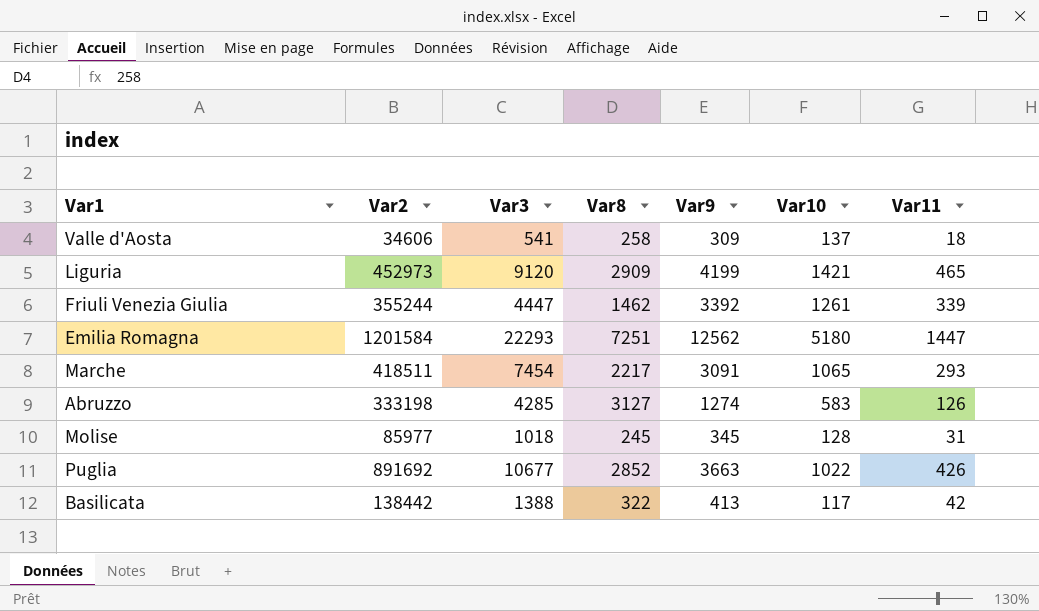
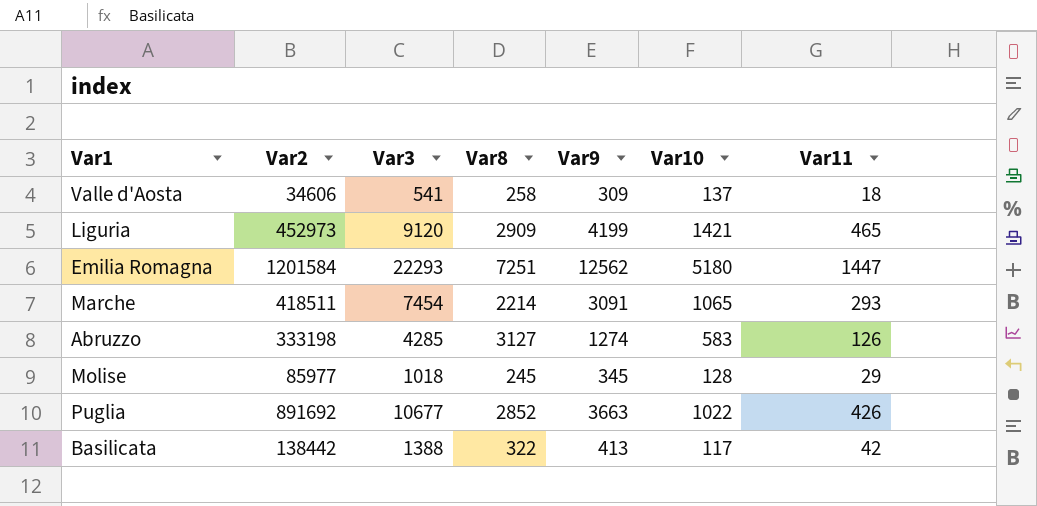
row Friuli Venezia Giulia: 355244 | 4447 | 1462 | 3392 | 1261 | 339 -> none
Marche | Var8: 2217 -> 2214
Molise | Var11: 31 -> 29

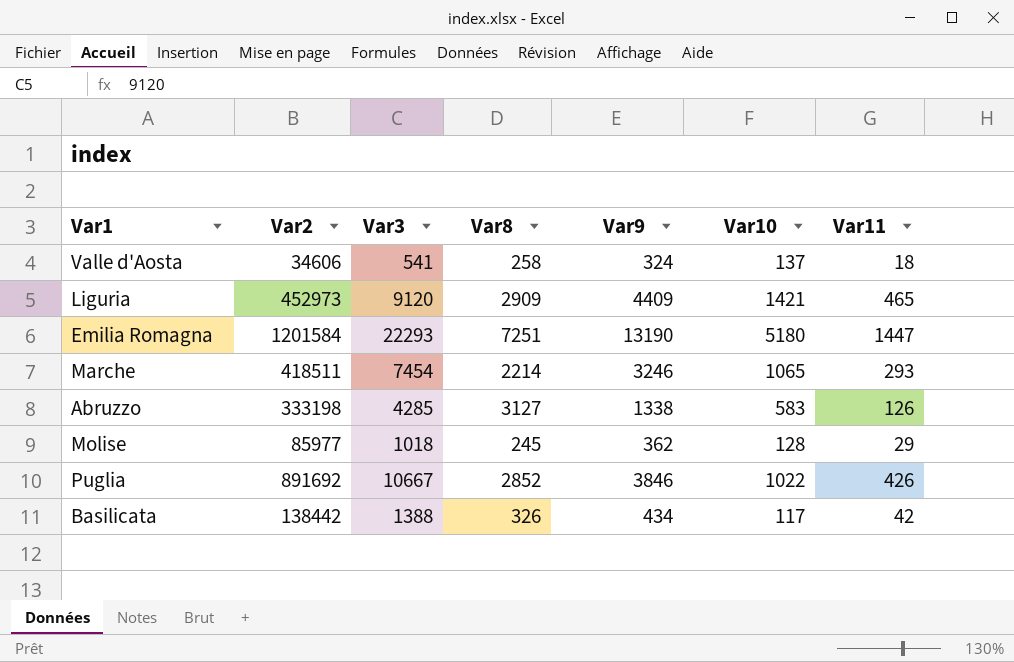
Valle d'Aosta | Var9: 309 -> 324
Liguria | Var9: 4199 -> 4409
Emilia Romagna | Var9: 12562 -> 13190
Marche | Var9: 3091 -> 3246
Abruzzo | Var9: 1274 -> 1338
Molise | Var9: 345 -> 362
Puglia | Var3: 10677 -> 10667
Puglia | Var9: 3663 -> 3846
Basilicata | Var8: 322 -> 326
Basilicata | Var9: 413 -> 434

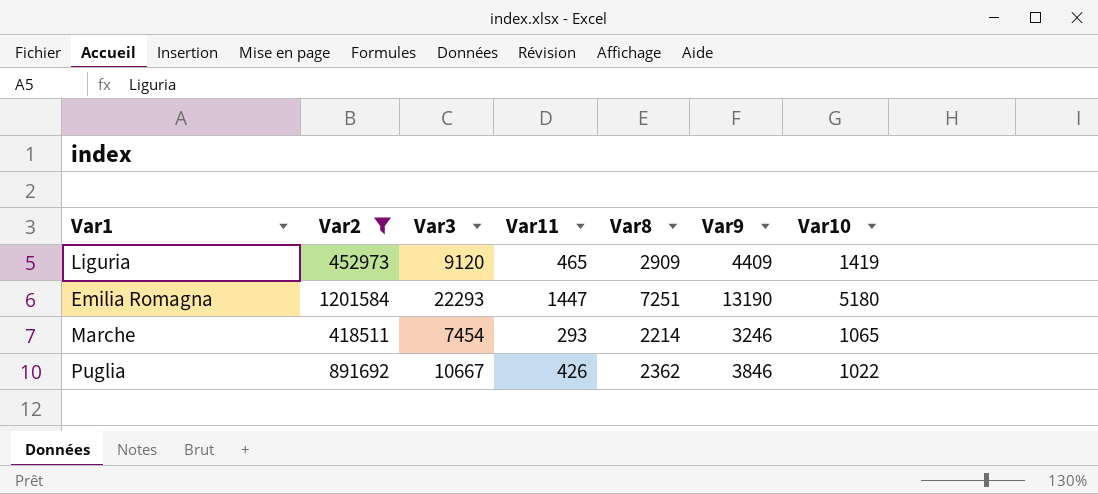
filter: none -> Var2 >= 418511
column Var11 | position: 7 -> 4
Liguria | Var10: 1421 -> 1419
Puglia | Var8: 2852 -> 2362

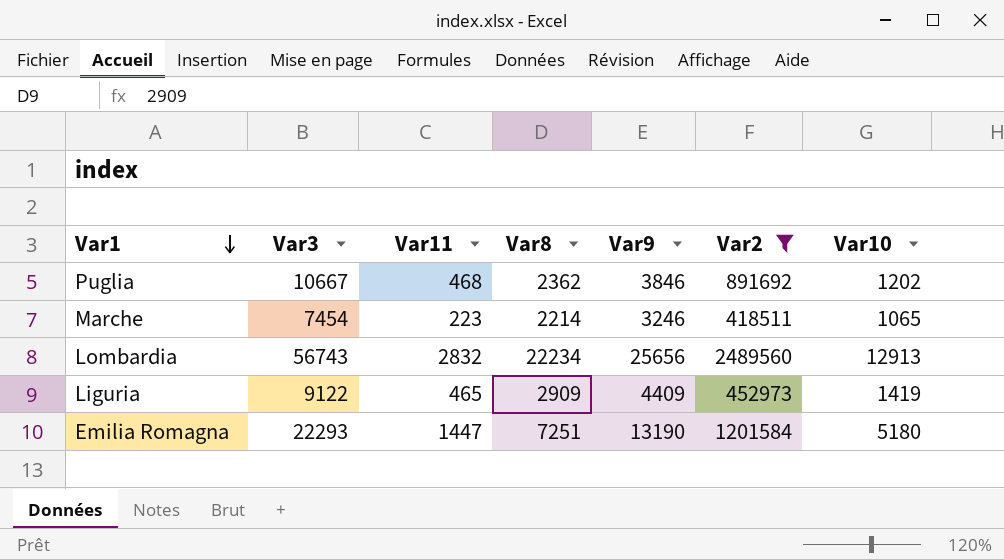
row order: none -> Var1 descending
column Var2 | position: 2 -> 6
Puglia | Var11: 426 -> 468
Puglia | Var10: 1022 -> 1202
Marche | Var11: 293 -> 223
row Lombardia: none -> 56743 | 2832 | 22234 | 25656 | 2489560 | 12913
Liguria | Var3: 9120 -> 9122

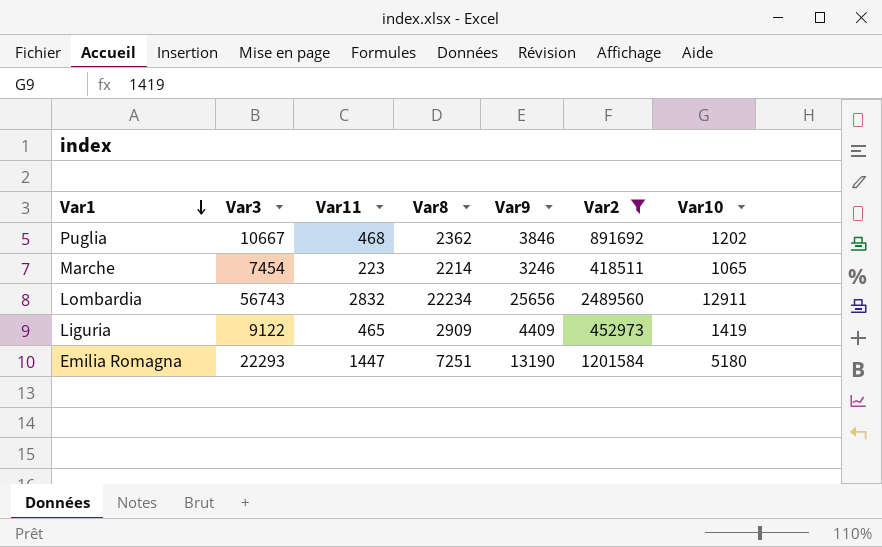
Lombardia | Var10: 12913 -> 12911

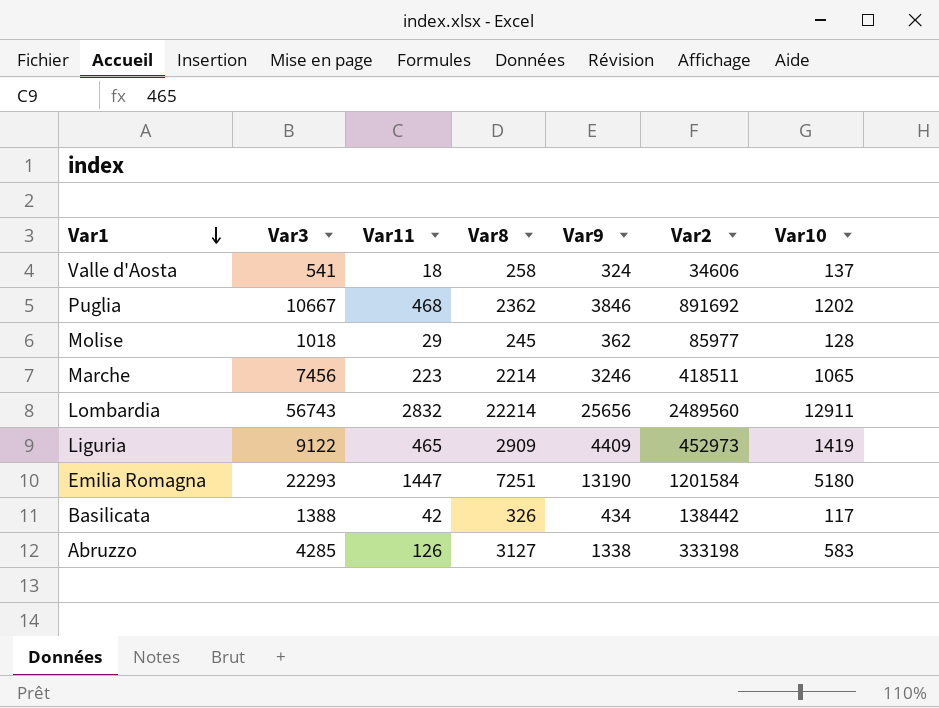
filter: Var2 >= 418511 -> none
Marche | Var3: 7454 -> 7456
Lombardia | Var8: 22234 -> 22214

